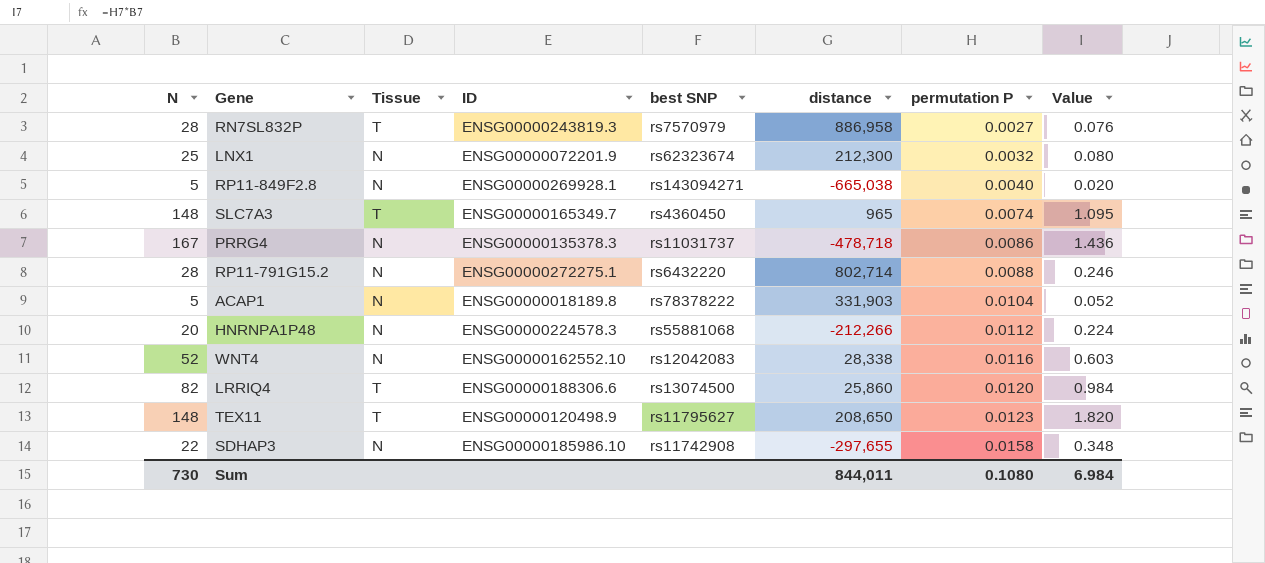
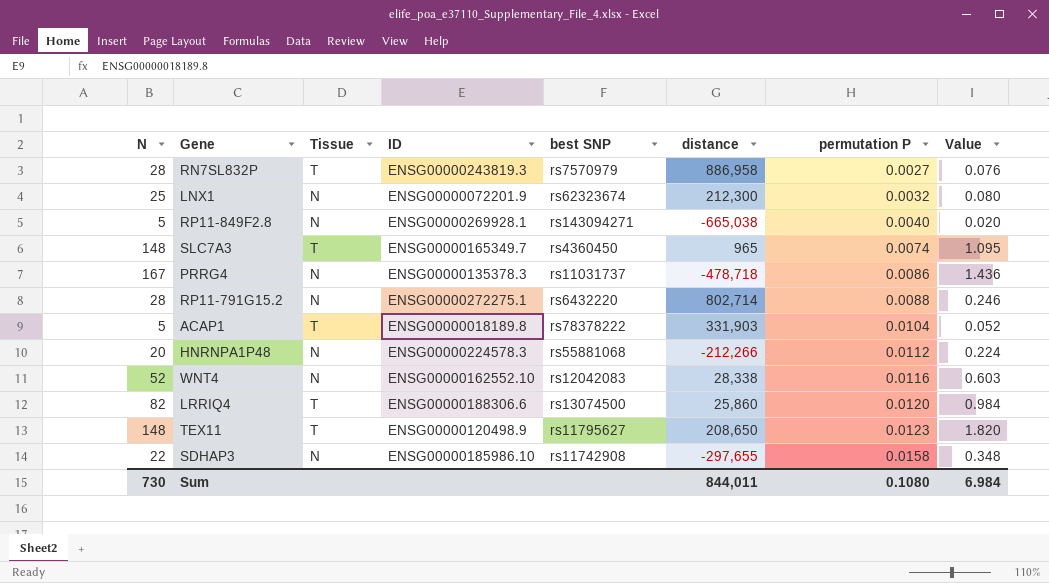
ACAP1 | Tissue: N -> T

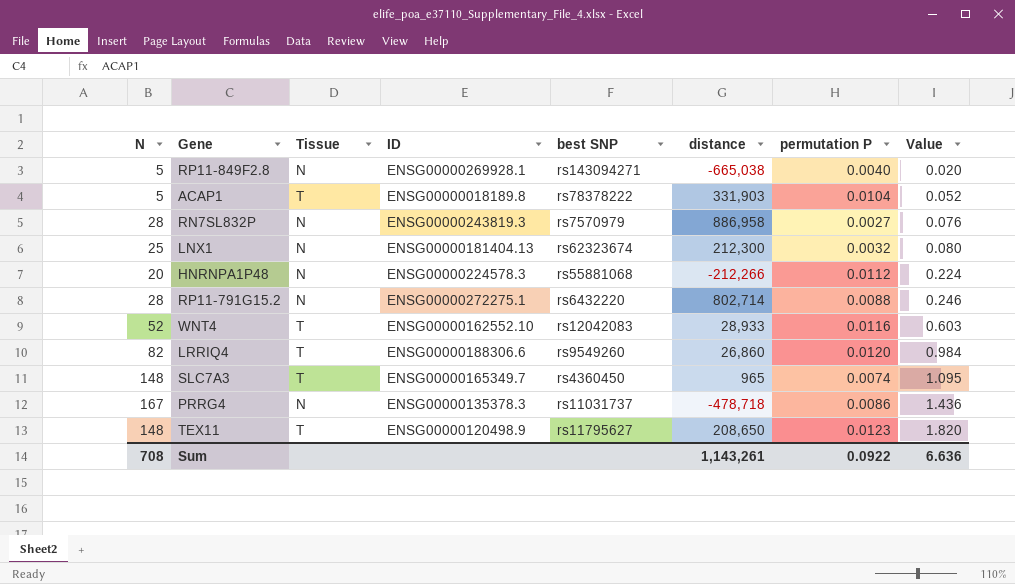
row order: permutation P ascending -> Value ascending
row SDHAP3: 22 | N | ENSG00000185986.10 | rs11742908 | -297,655 | 0.0158 | 0.348 -> none
RN7SL832P | Tissue: T -> N
LNX1 | ID: ENSG00000072201.9 -> ENSG00000181404.13
WNT4 | Tissue: N -> T
WNT4 | distance: 28,338 -> 28,933
LRRIQ4 | best SNP: rs13074500 -> rs9549260
LRRIQ4 | distance: 25,860 -> 26,860
Sum | N: 730 -> 708
Sum | distance: 844,011 -> 1,143,261
Sum | permutation P: 0.1080 -> 0.0922
Sum | Value: 6.984 -> 6.636

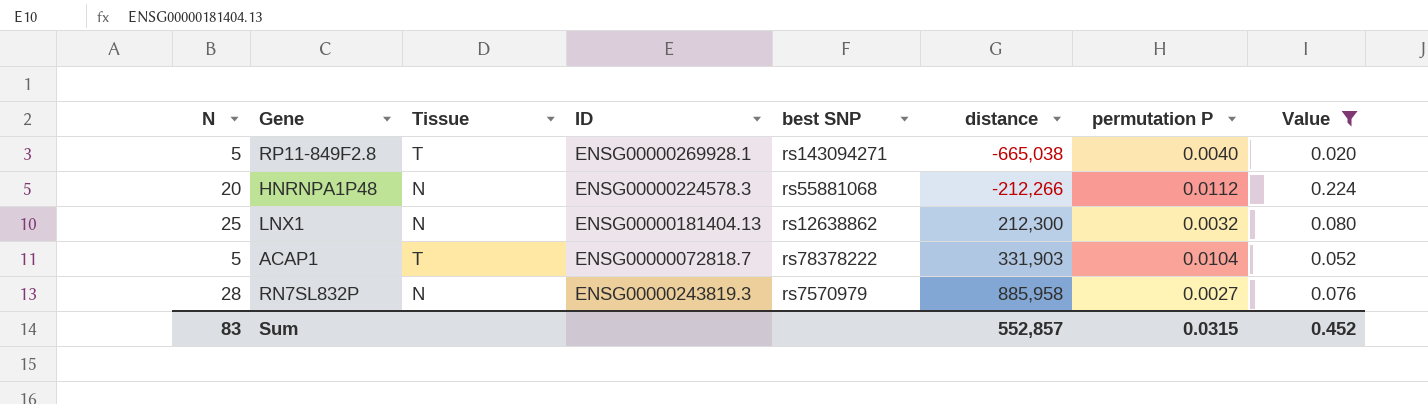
filter: none -> Value <= 0.224
row order: Value ascending -> distance ascending
RP11-849F2.8 | Tissue: N -> T
LNX1 | best SNP: rs62323674 -> rs12638862
ACAP1 | ID: ENSG00000018189.8 -> ENSG00000072818.7
RN7SL832P | distance: 886,958 -> 885,958
Sum | N: 708 -> 83
Sum | distance: 1,143,261 -> 552,857
Sum | permutation P: 0.0922 -> 0.0315
Sum | Value: 6.636 -> 0.452

